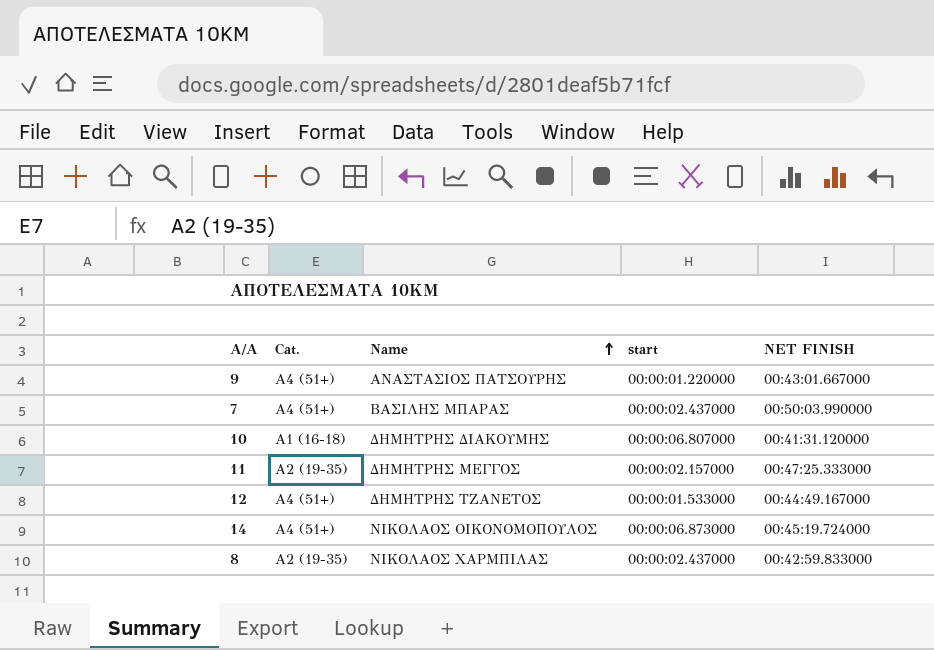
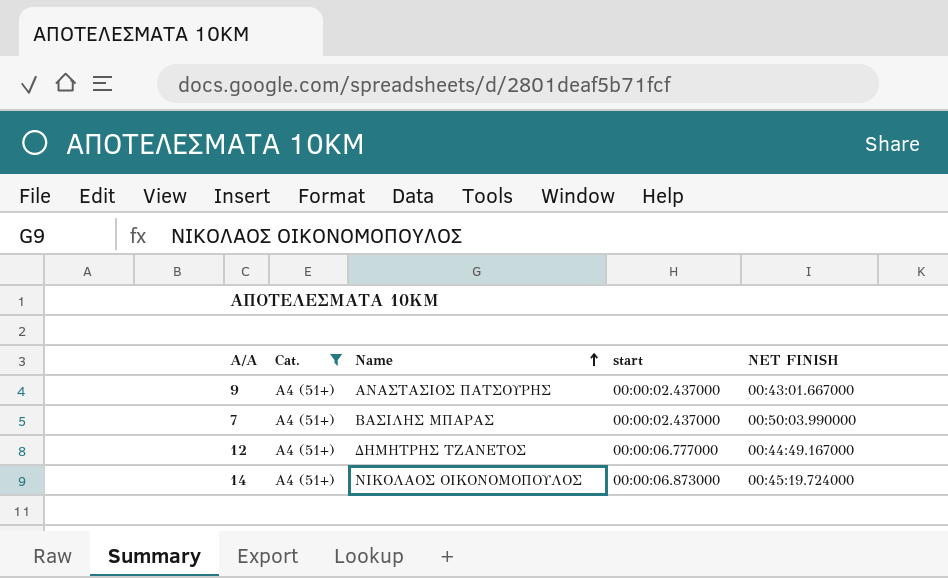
filter: none -> Cat. = Α4 (51+)
9 | start: 00:00:01.220000 -> 00:00:02.437000
12 | start: 00:00:01.533000 -> 00:00:06.777000

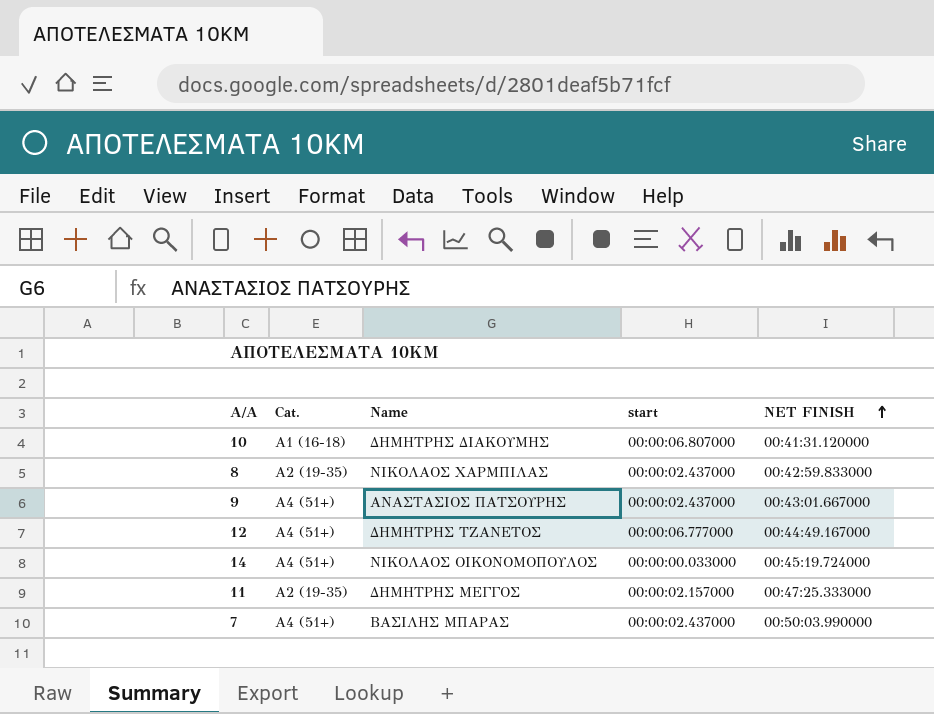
filter: Cat. = Α4 (51+) -> none
row order: Name ascending -> NET FINISH ascending
14 | start: 00:00:06.873000 -> 00:00:00.033000

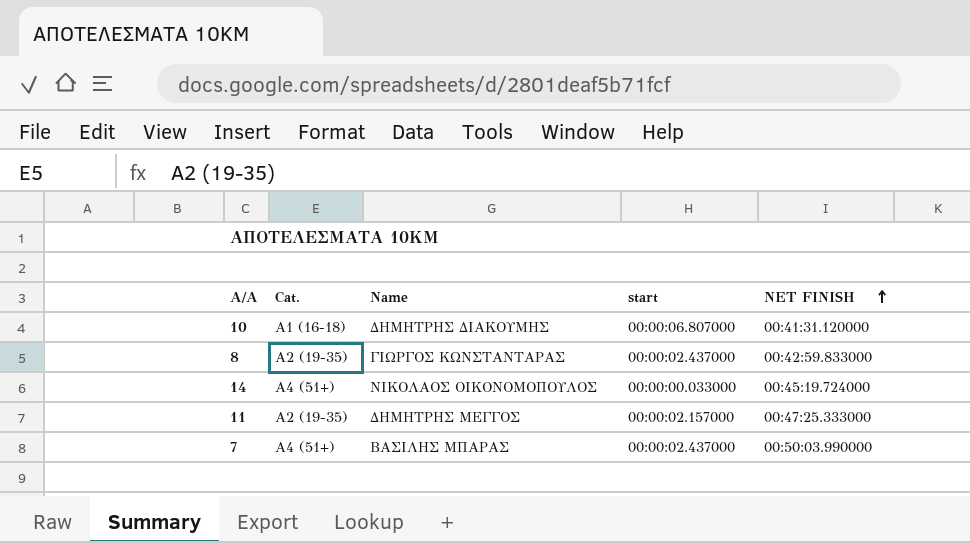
row 9: Α4 (51+) | ΑΝΑΣΤΑΣΙΟΣ ΠΑΤΣΟΥΡΗΣ | 00:00:02.437000 | 00:43:01.667000 -> none
row 12: Α4 (51+) | ΔΗΜΗΤΡΗΣ ΤΖΑΝΕΤΟΣ | 00:00:06.777000 | 00:44:49.167000 -> none
8 | Name: ΝΙΚΟΛΑΟΣ ΧΑΡΜΠΙΛΑΣ -> ΓΙΩΡΓΟΣ ΚΩΝΣΤΑΝΤΑΡΑΣ

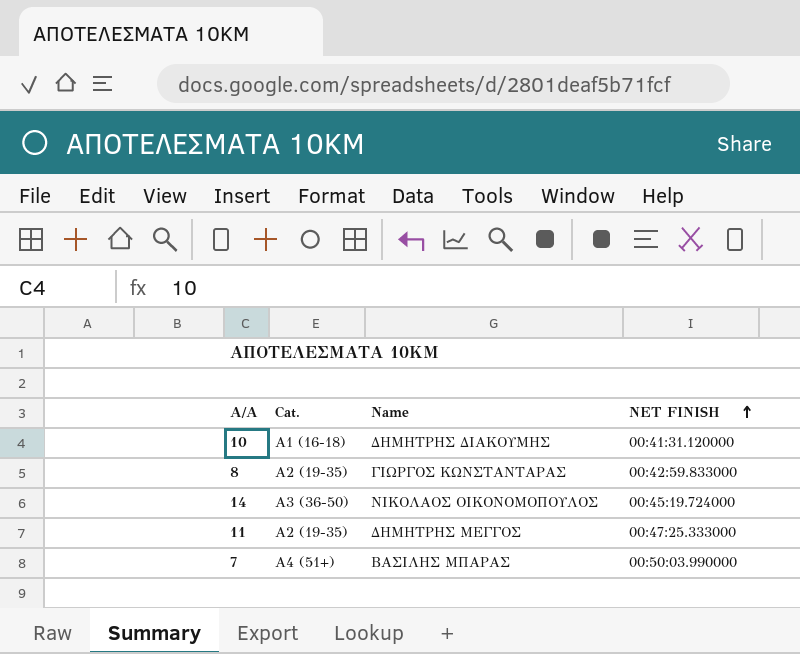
column start | position: 4 -> none
14 | Cat.: Α4 (51+) -> Α3 (36-50)

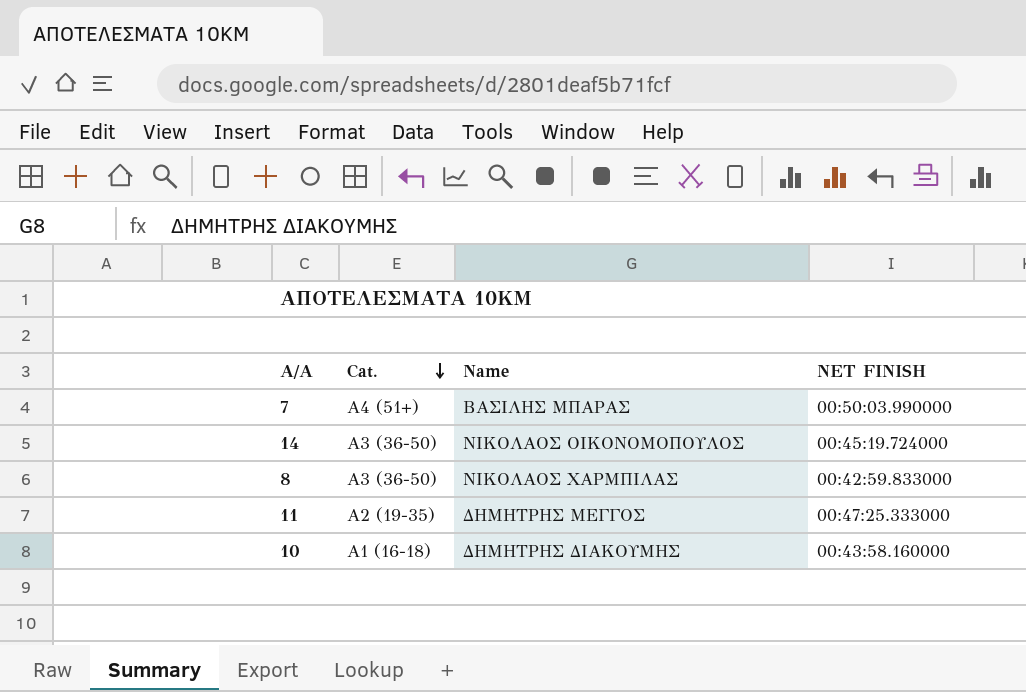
row order: NET FINISH ascending -> Cat. descending
8 | Cat.: Α2 (19-35) -> Α3 (36-50)
8 | Name: ΓΙΩΡΓΟΣ ΚΩΝΣΤΑΝΤΑΡΑΣ -> ΝΙΚΟΛΑΟΣ ΧΑΡΜΠΙΛΑΣ
10 | NET FINISH: 00:41:31.120000 -> 00:43:58.160000

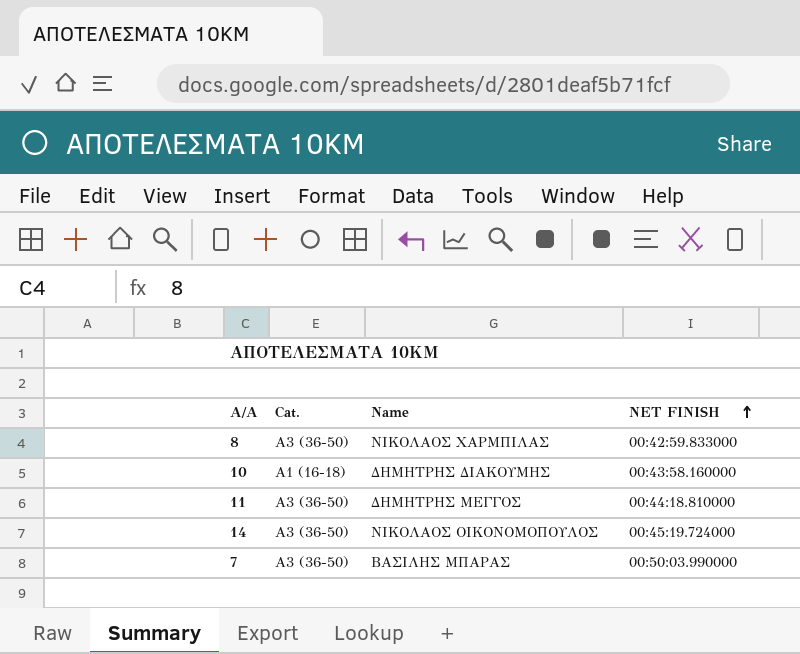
row order: Cat. descending -> NET FINISH ascending
11 | Cat.: Α2 (19-35) -> Α3 (36-50)
11 | NET FINISH: 00:47:25.333000 -> 00:44:18.810000
7 | Cat.: Α4 (51+) -> Α3 (36-50)

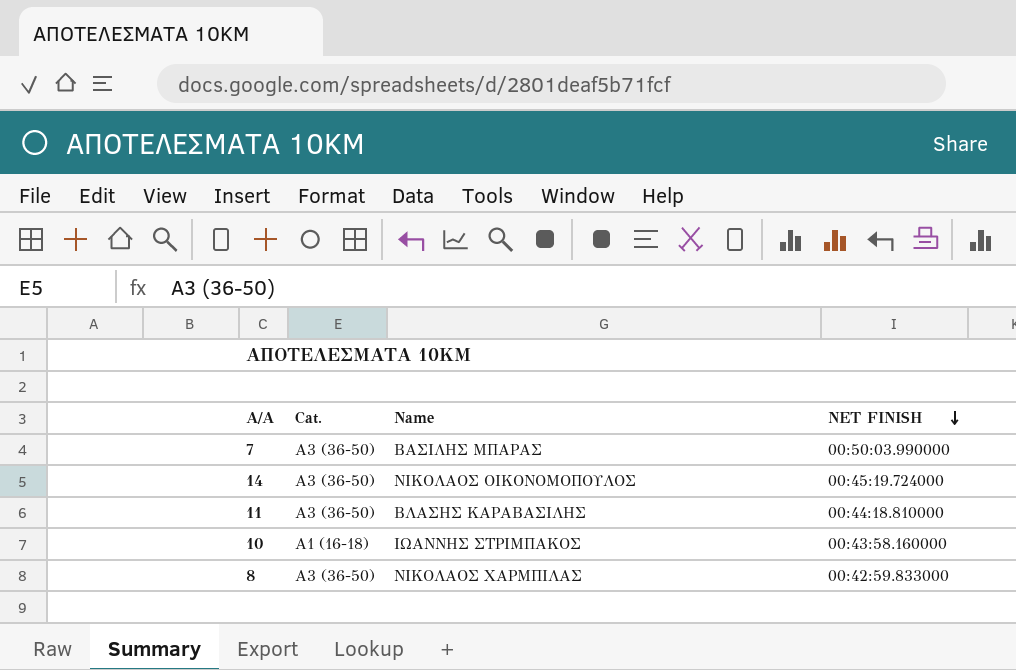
row order: NET FINISH ascending -> NET FINISH descending
11 | Name: ΔΗΜΗΤΡΗΣ ΜΕΓΓΟΣ -> ΒΛΑΣΗΣ ΚΑΡΑΒΑΣΙΛΗΣ
10 | Name: ΔΗΜΗΤΡΗΣ ΔΙΑΚΟΥΜΗΣ -> ΙΩΑΝΝΗΣ ΣΤΡΙΜΠΑΚΟΣ

